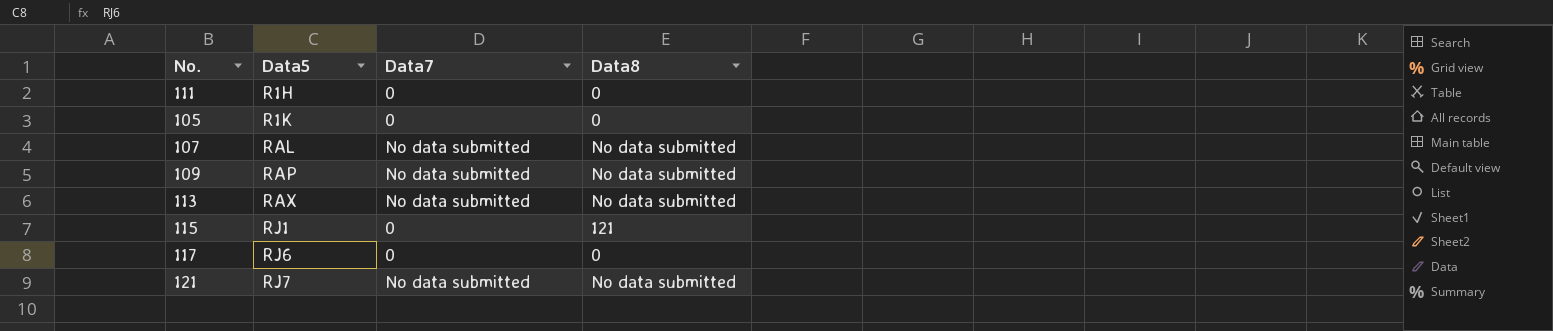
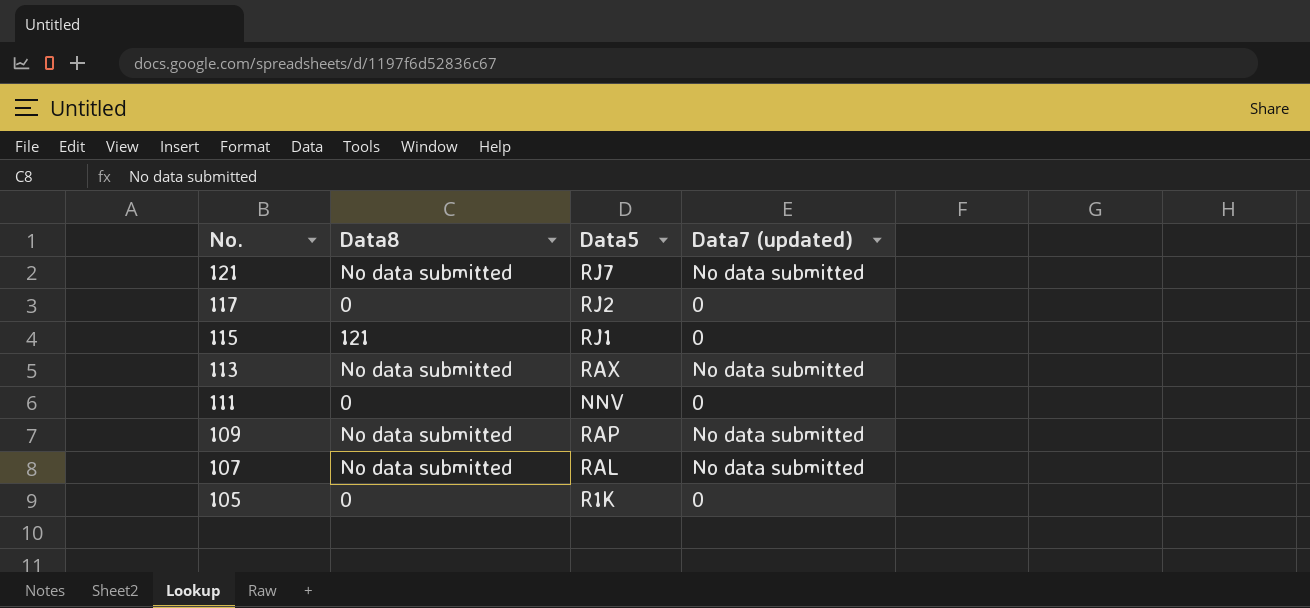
row order: Data5 ascending -> No. descending
column Data8 | position: 4 -> 2
column name: Data7 -> Data7 (updated)
117 | Data5: RJ6 -> RJ2
111 | Data5: R1H -> NNV

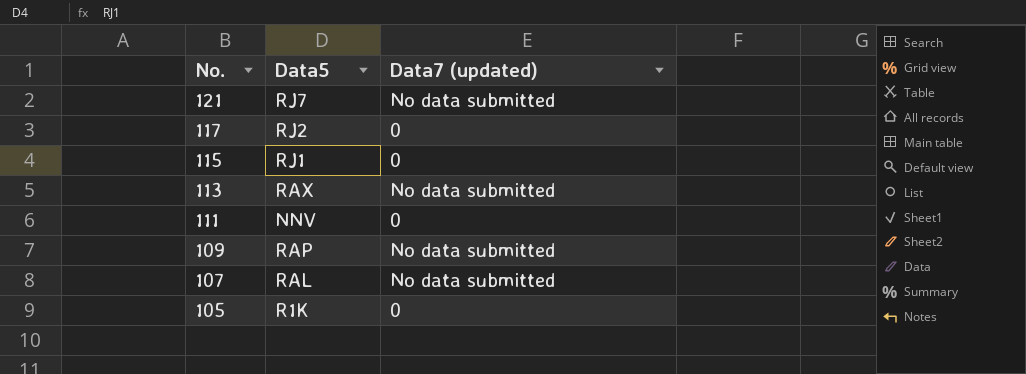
column Data8 | position: 2 -> none

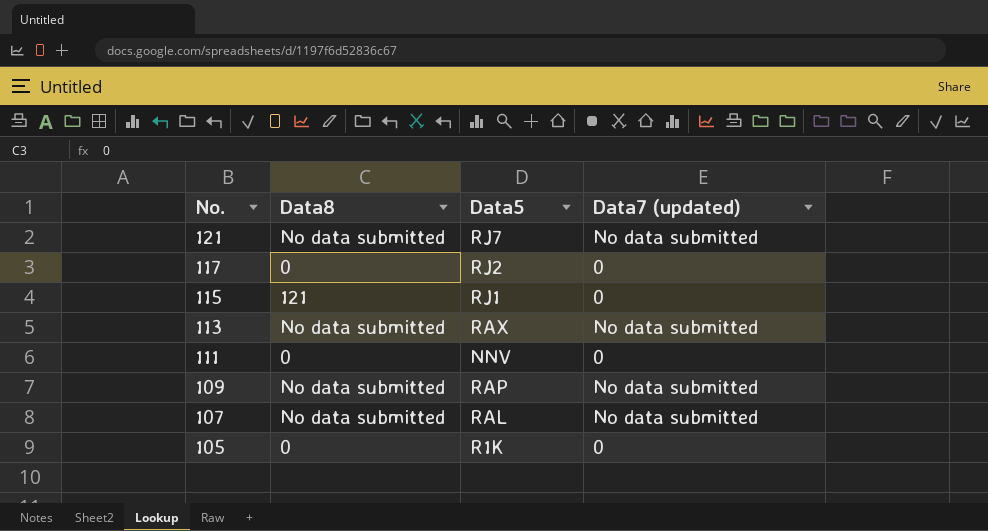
column Data8 | position: none -> 2

